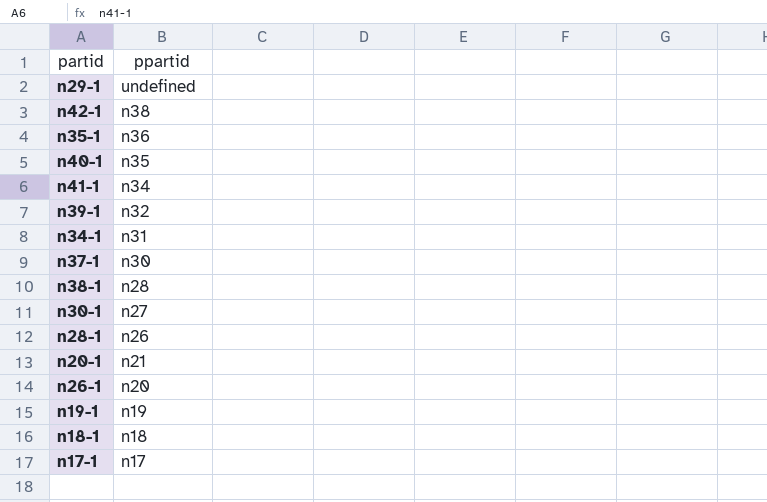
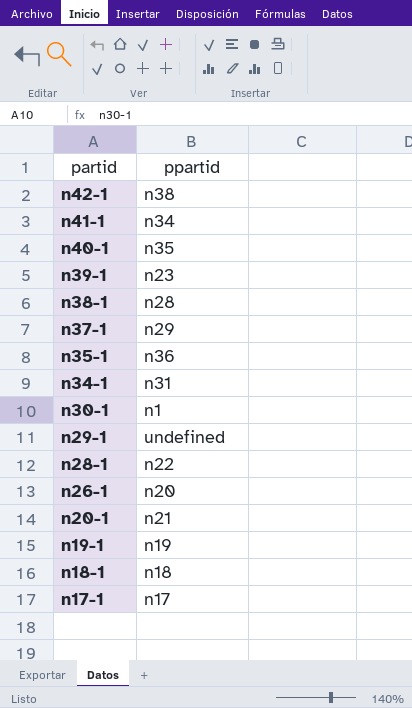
row order: ppartid descending -> partid descending
n39-1 | ppartid: n32 -> n23
n37-1 | ppartid: n30 -> n29
n30-1 | ppartid: n27 -> n1
n28-1 | ppartid: n26 -> n22

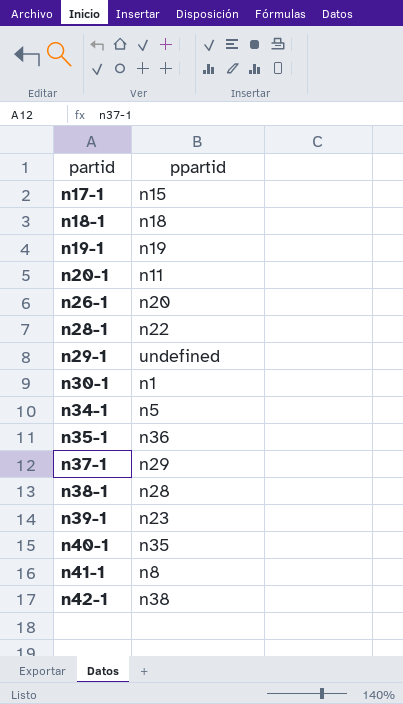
row order: partid descending -> partid ascending
n17-1 | ppartid: n17 -> n15
n20-1 | ppartid: n21 -> n11
n34-1 | ppartid: n31 -> n5
n41-1 | ppartid: n34 -> n8

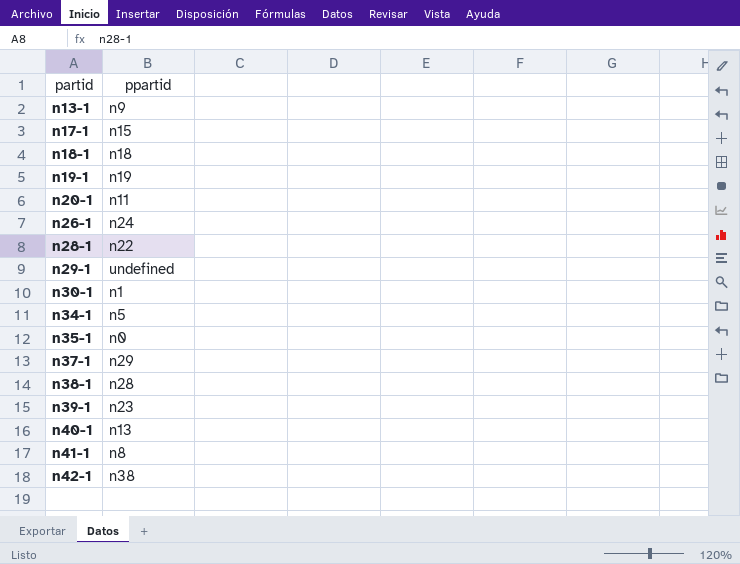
row n13-1: none -> n9
n26-1 | ppartid: n20 -> n24
n35-1 | ppartid: n36 -> n0
n40-1 | ppartid: n35 -> n13

